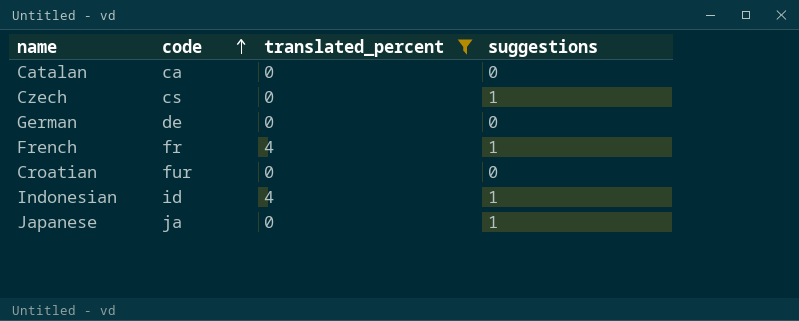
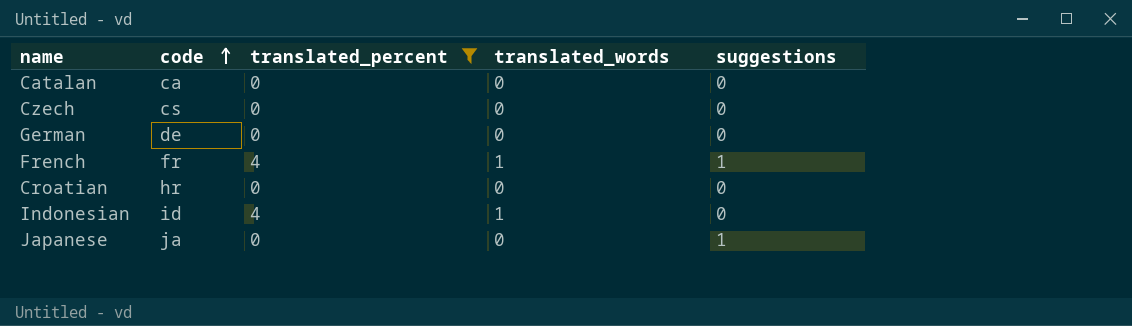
column translated_words | position: none -> 4
Czech | suggestions: 1 -> 0
Croatian | code: fur -> hr
Indonesian | suggestions: 1 -> 0

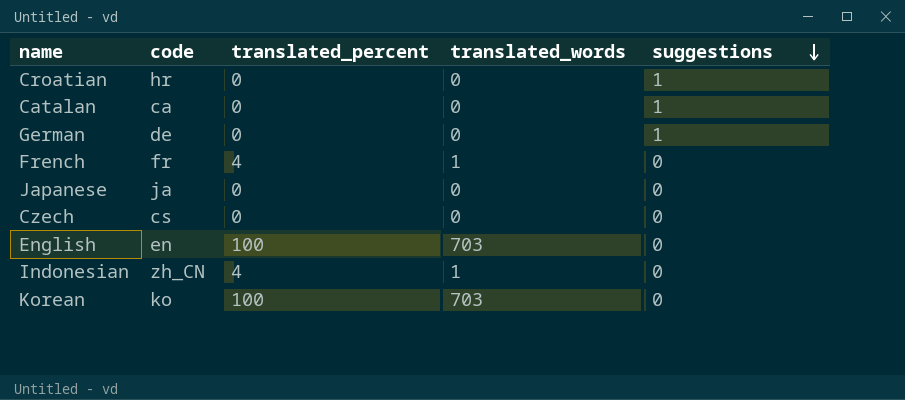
filter: translated_percent != 100 -> none
row order: code ascending -> suggestions descending
Croatian | suggestions: 0 -> 1
Catalan | suggestions: 0 -> 1
German | suggestions: 0 -> 1
French | suggestions: 1 -> 0
Japanese | suggestions: 1 -> 0
Indonesian | code: id -> zh_CN

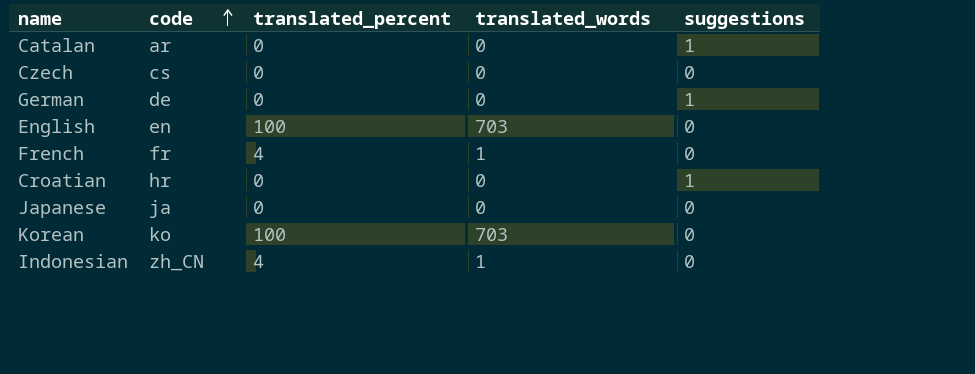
row order: suggestions descending -> code ascending
Catalan | code: ca -> ar

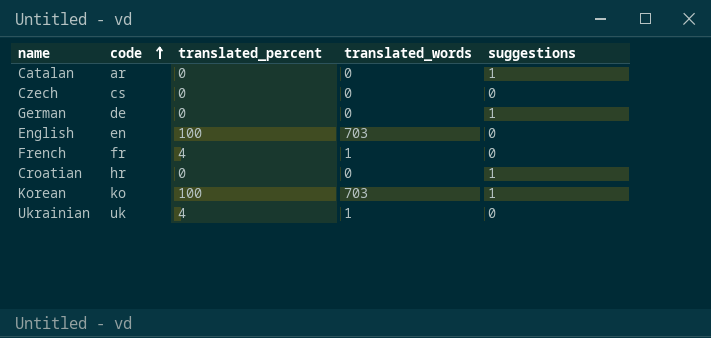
row Japanese: ja | 0 | 0 | 0 -> none
row Indonesian: zh_CN | 4 | 1 | 0 -> none
Korean | suggestions: 0 -> 1
row Ukrainian: none -> uk | 4 | 1 | 0

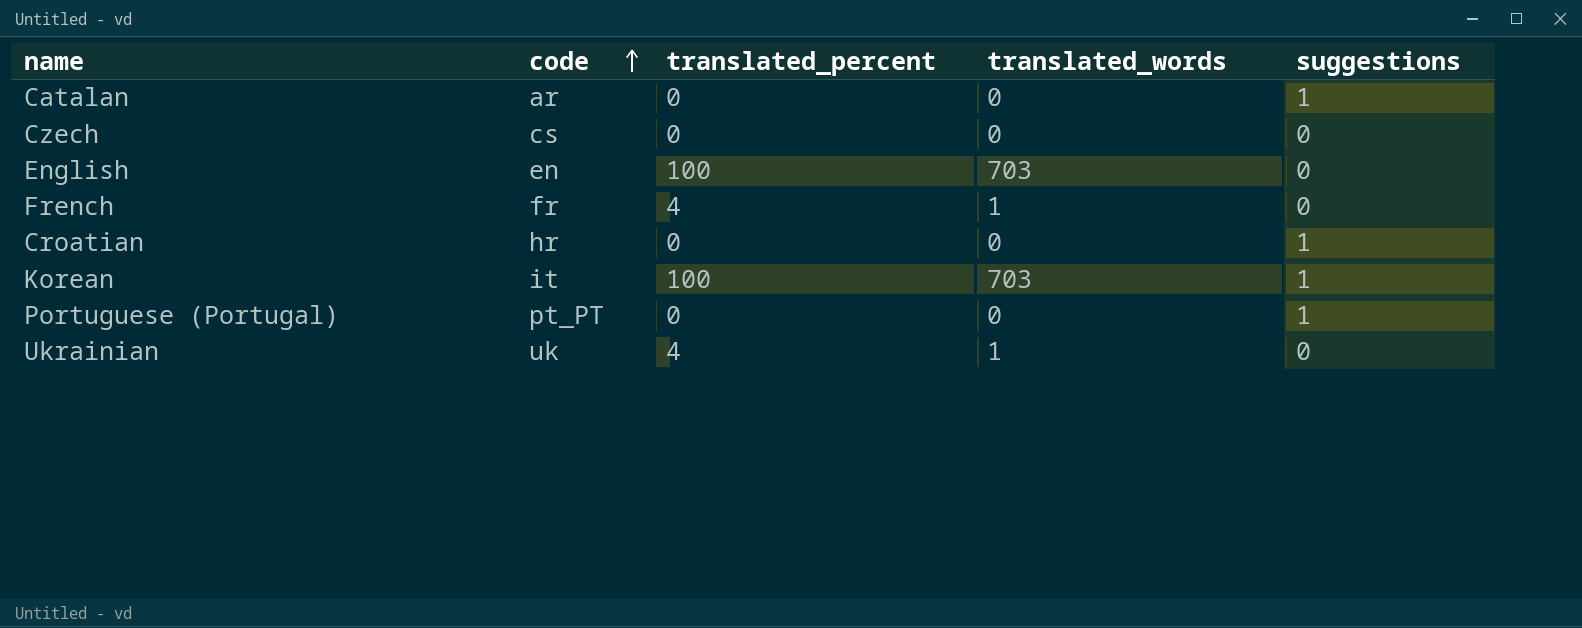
row German: de | 0 | 0 | 1 -> none
Korean | code: ko -> it
row Portuguese (Portugal): none -> pt_PT | 0 | 0 | 1

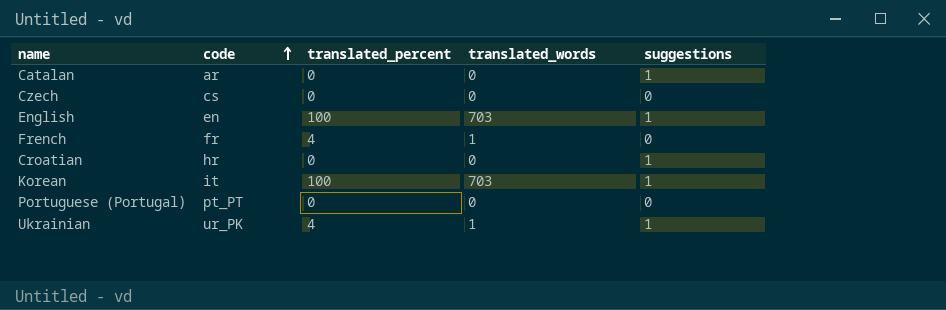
English | suggestions: 0 -> 1
Portuguese (Portugal) | suggestions: 1 -> 0
Ukrainian | code: uk -> ur_PK
Ukrainian | suggestions: 0 -> 1

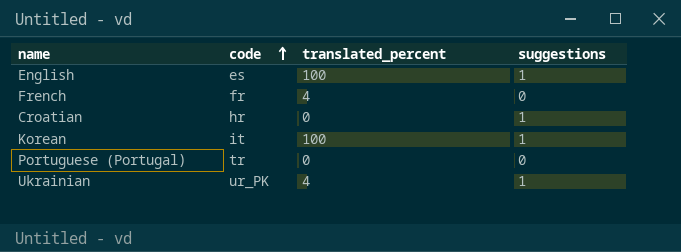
column translated_words | position: 4 -> none
row Catalan: ar | 0 | 0 | 1 -> none
row Czech: cs | 0 | 0 | 0 -> none
English | code: en -> es
Portuguese (Portugal) | code: pt_PT -> tr

